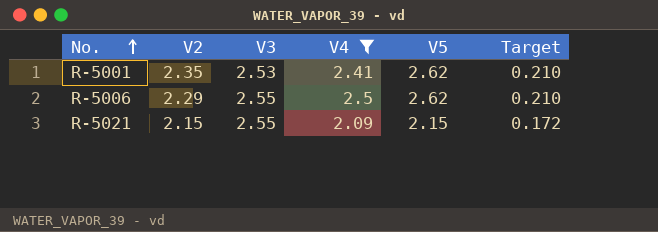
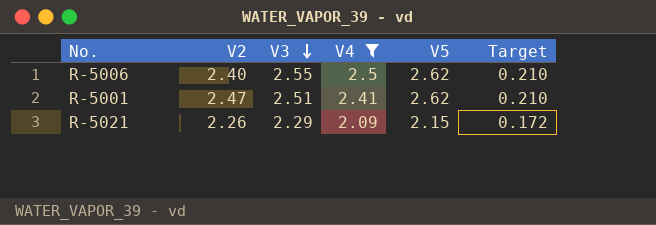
row order: No. ascending -> V3 descending
R-5006 | V2: 2.29 -> 2.40
R-5001 | V2: 2.35 -> 2.47
R-5001 | V3: 2.53 -> 2.51
R-5021 | V2: 2.15 -> 2.26
R-5021 | V3: 2.55 -> 2.29

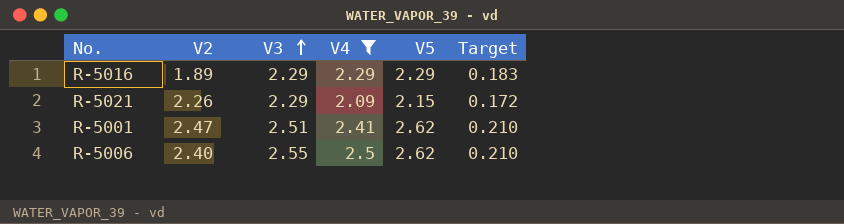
row order: V3 descending -> V3 ascending
row R-5016: none -> 1.89 | 2.29 | 2.29 | 2.29 | 0.183

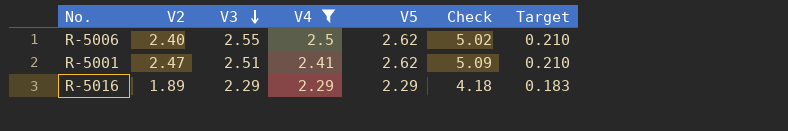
row order: V3 ascending -> V3 descending
column Check | formula: none -> [V2] + [V5]
row R-5021: 2.26 | 2.29 | 2.09 | 2.15 | 0.172 -> none

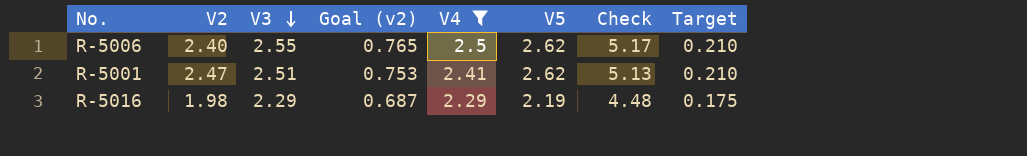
column Goal (v2) | formula: none -> [V3] * 0.3
column Check | formula: [V2] + [V5] -> [V3] + [V5]
R-5016 | V2: 1.89 -> 1.98
R-5016 | V5: 2.29 -> 2.19
R-5016 | Target: 0.183 -> 0.175

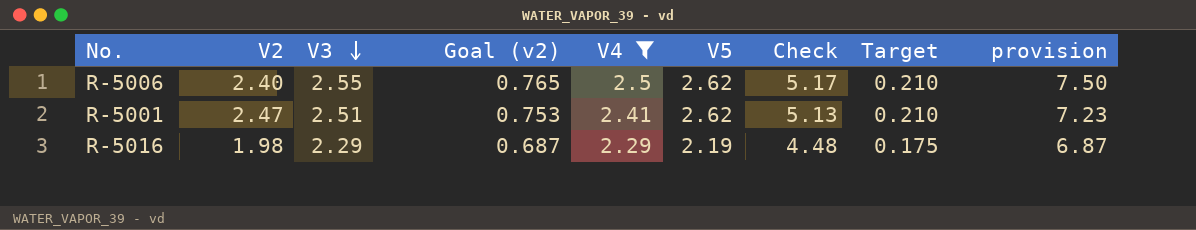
column provision | formula: none -> [V4] * 3

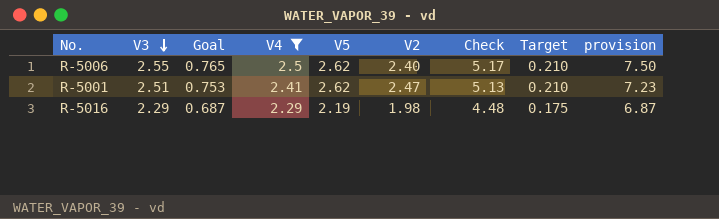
column name: Goal (v2) -> Goal
column V2 | position: 2 -> 6

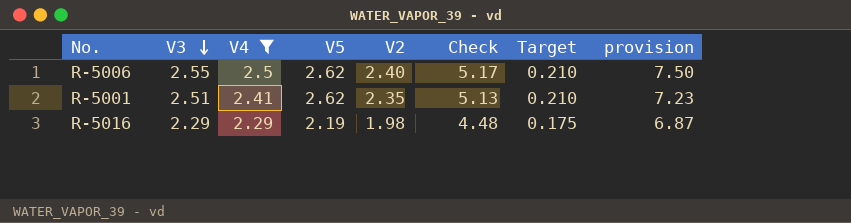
column Goal | formula: [V3] * 0.3 -> none
R-5001 | V2: 2.47 -> 2.35

